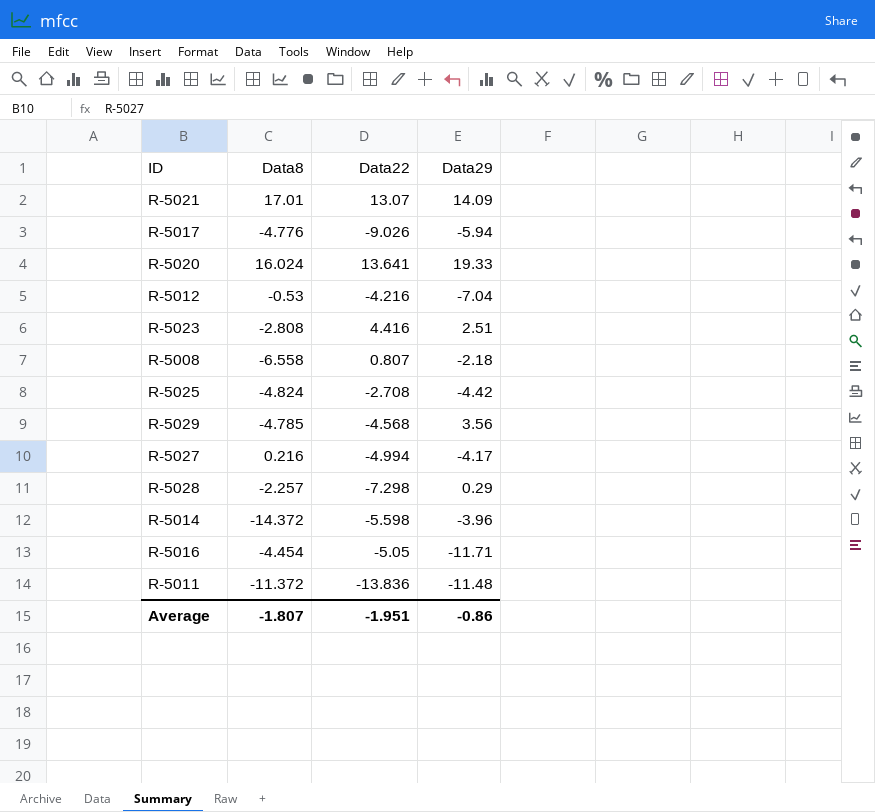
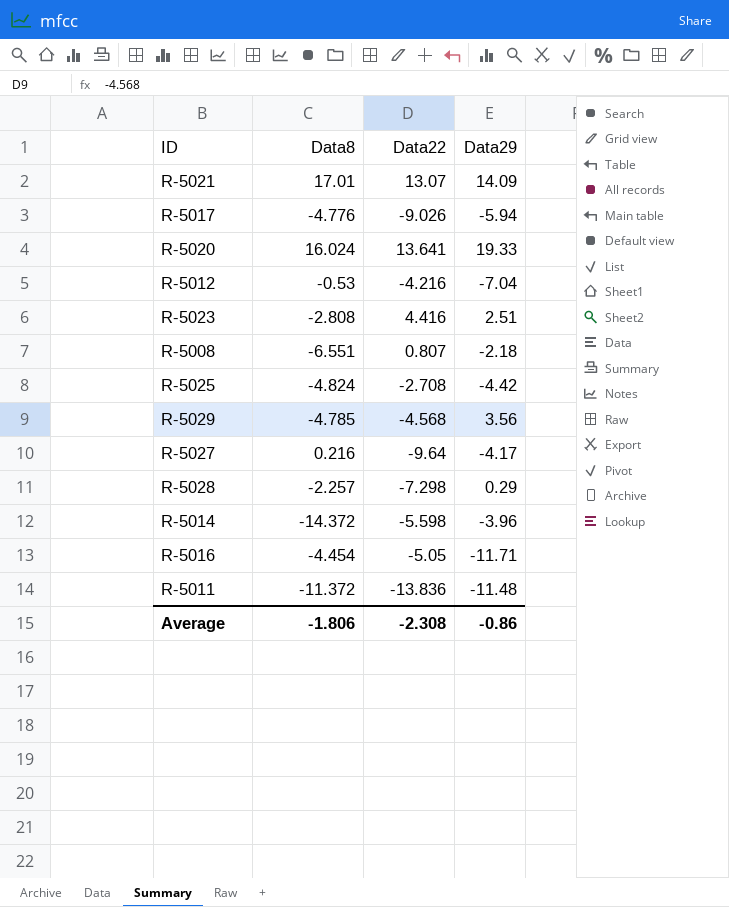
R-5008 | Data8: -6.558 -> -6.551
R-5027 | Data22: -4.994 -> -9.64
Average | Data8: -1.807 -> -1.806
Average | Data22: -1.951 -> -2.308

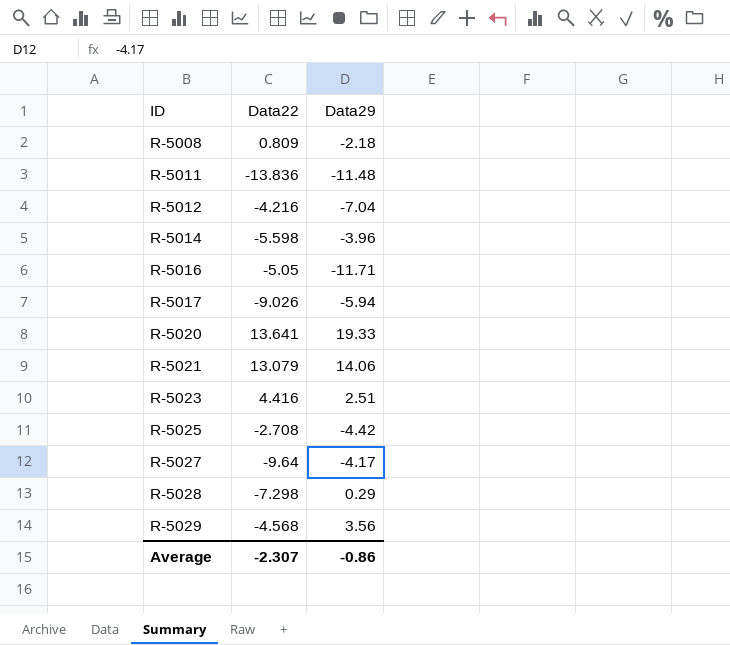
row order: none -> ID ascending
column Data8 | position: 2 -> none
R-5008 | Data22: 0.807 -> 0.809
R-5021 | Data22: 13.07 -> 13.079
R-5021 | Data29: 14.09 -> 14.06
Average | Data22: -2.308 -> -2.307

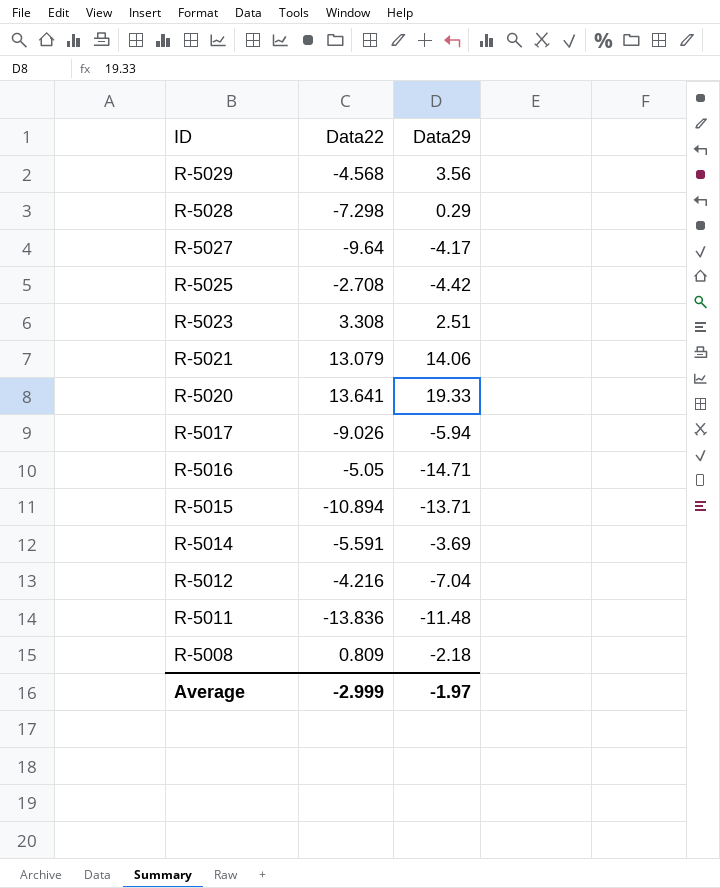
row order: ID ascending -> ID descending
R-5023 | Data22: 4.416 -> 3.308
R-5016 | Data29: -11.71 -> -14.71
row R-5015: none -> -10.894 | -13.71
R-5014 | Data22: -5.598 -> -5.591
R-5014 | Data29: -3.96 -> -3.69
Average | Data22: -2.307 -> -2.999
Average | Data29: -0.86 -> -1.97

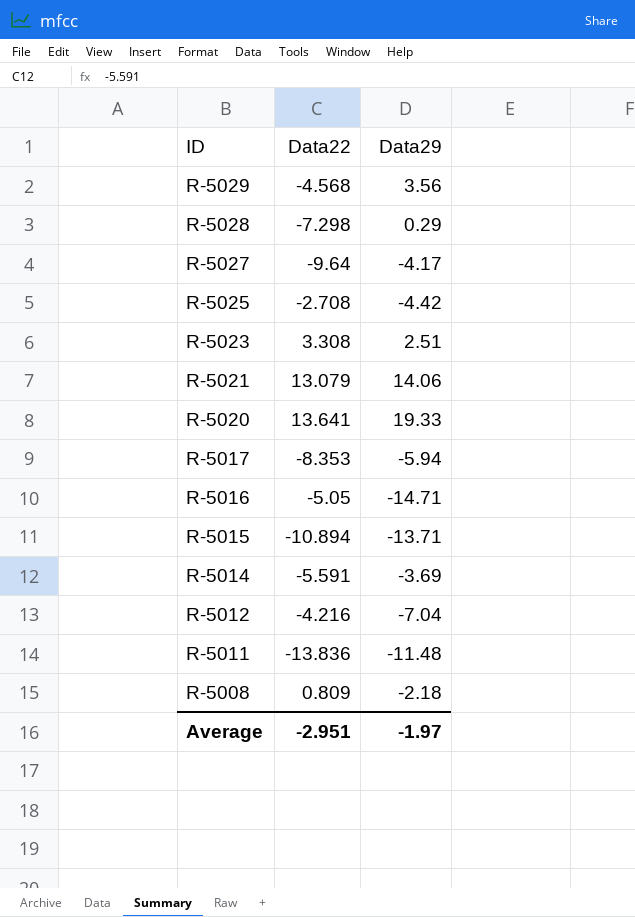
R-5017 | Data22: -9.026 -> -8.353
Average | Data22: -2.999 -> -2.951

